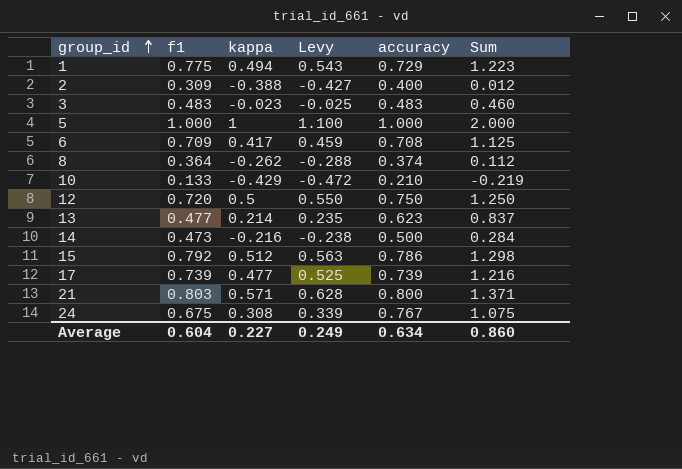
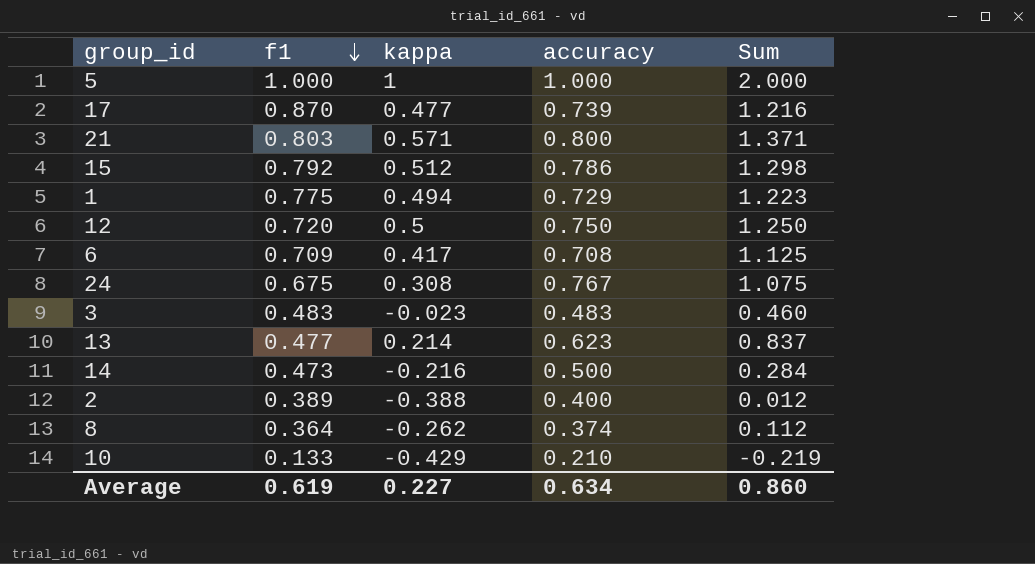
row order: group_id ascending -> f1 descending
column Levy | formula: [kappa] * 1.1 -> none
17 | f1: 0.739 -> 0.870
2 | f1: 0.309 -> 0.389
Average | f1: 0.604 -> 0.619

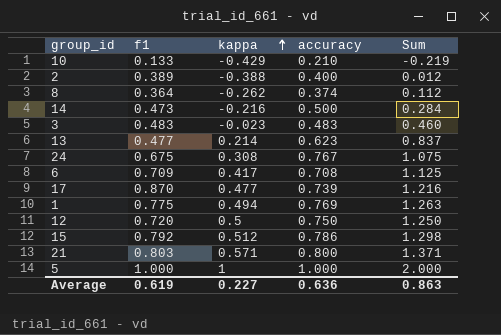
row order: f1 descending -> kappa ascending
1 | accuracy: 0.729 -> 0.769
1 | Sum: 1.223 -> 1.263
Average | accuracy: 0.634 -> 0.636
Average | Sum: 0.860 -> 0.863

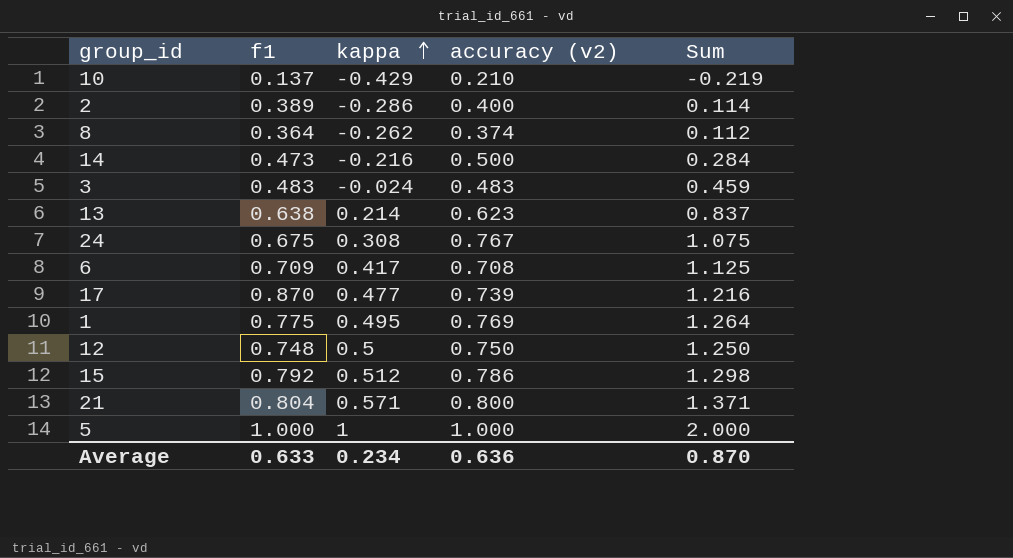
column name: accuracy -> accuracy (v2)
10 | f1: 0.133 -> 0.137
2 | kappa: -0.388 -> -0.286
2 | Sum: 0.012 -> 0.114
3 | kappa: -0.023 -> -0.024
3 | Sum: 0.460 -> 0.459
13 | f1: 0.477 -> 0.638
1 | kappa: 0.494 -> 0.495
1 | Sum: 1.263 -> 1.264
12 | f1: 0.720 -> 0.748
21 | f1: 0.803 -> 0.804
Average | f1: 0.619 -> 0.633
Average | kappa: 0.227 -> 0.234
Average | Sum: 0.863 -> 0.870

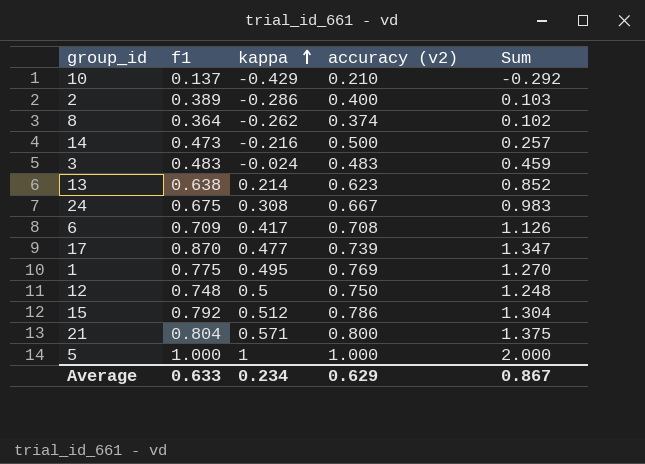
column Sum | formula: [kappa] + [accuracy (v2)] -> [f1] + [kappa]
24 | accuracy (v2): 0.767 -> 0.667
Average | accuracy (v2): 0.636 -> 0.629
Average | Sum: 0.870 -> 0.867

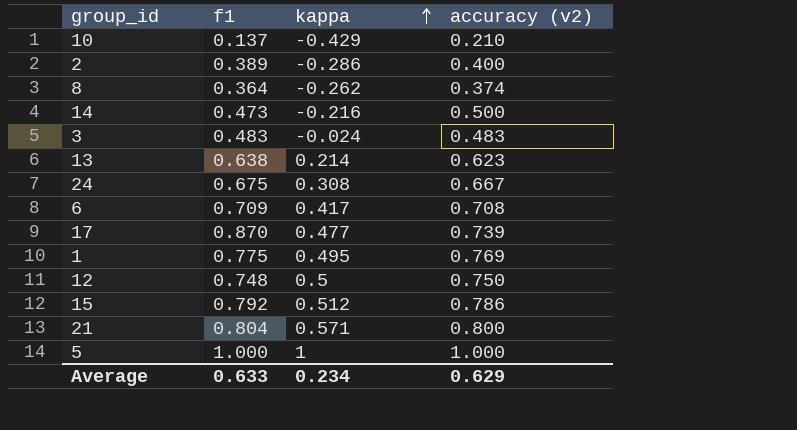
column Sum | formula: [f1] + [kappa] -> none

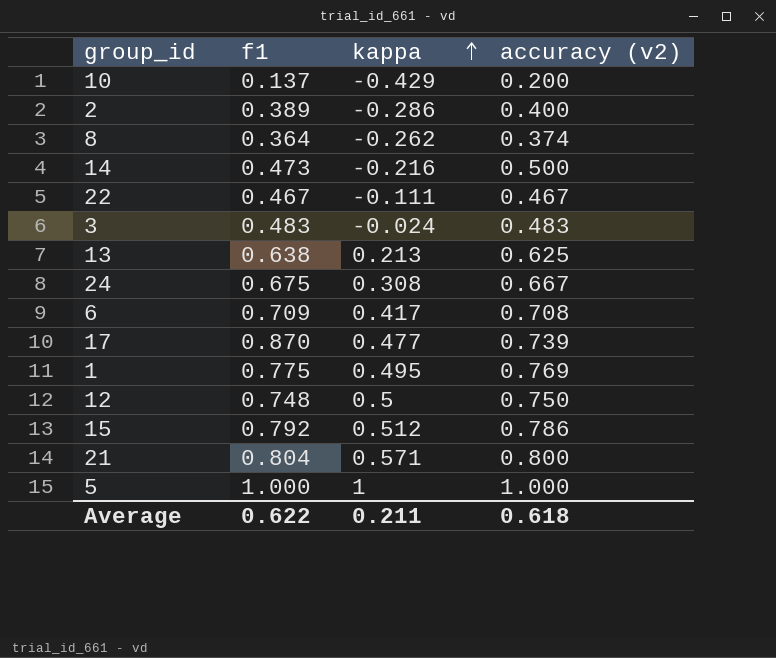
10 | accuracy (v2): 0.210 -> 0.200
row 22: none -> 0.467 | -0.111 | 0.467
13 | kappa: 0.214 -> 0.213
13 | accuracy (v2): 0.623 -> 0.625
Average | f1: 0.633 -> 0.622
Average | kappa: 0.234 -> 0.211
Average | accuracy (v2): 0.629 -> 0.618

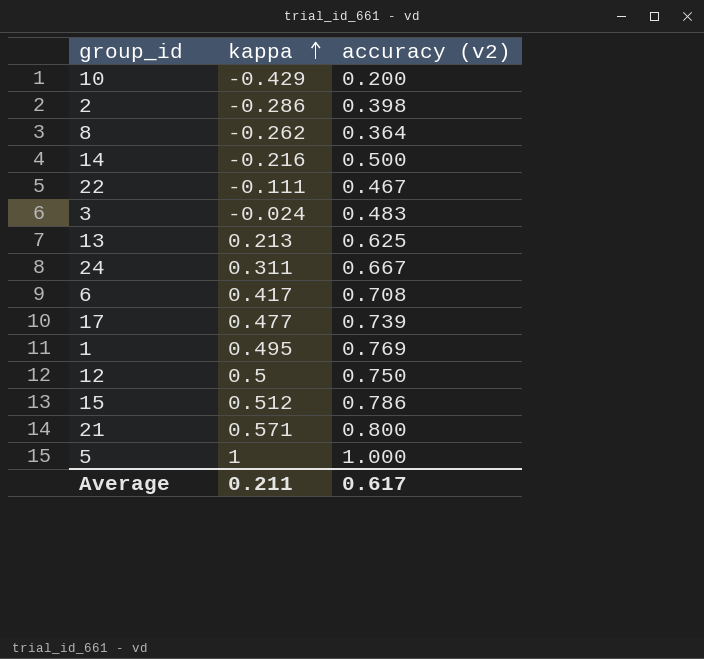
column f1 | position: 2 -> none
2 | accuracy (v2): 0.400 -> 0.398
8 | accuracy (v2): 0.374 -> 0.364
24 | kappa: 0.308 -> 0.311
Average | accuracy (v2): 0.618 -> 0.617

